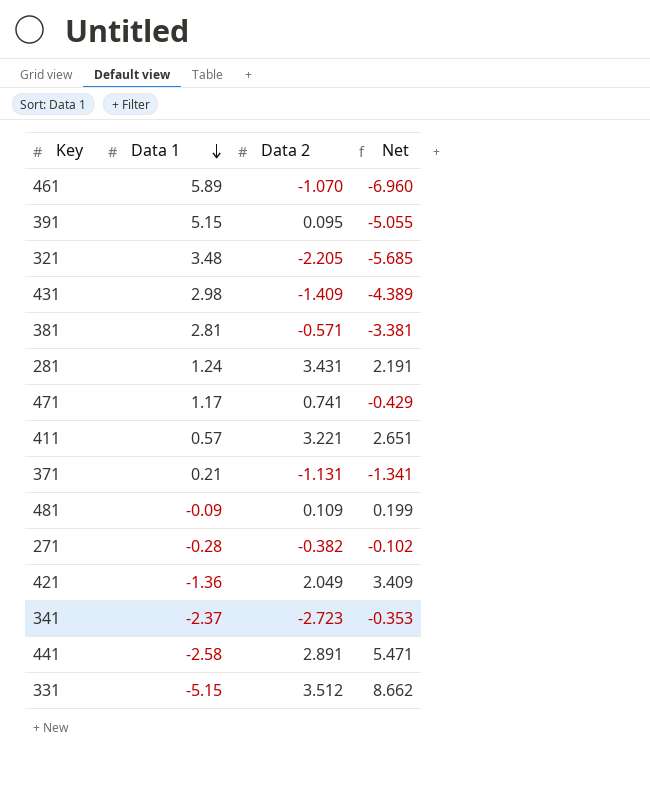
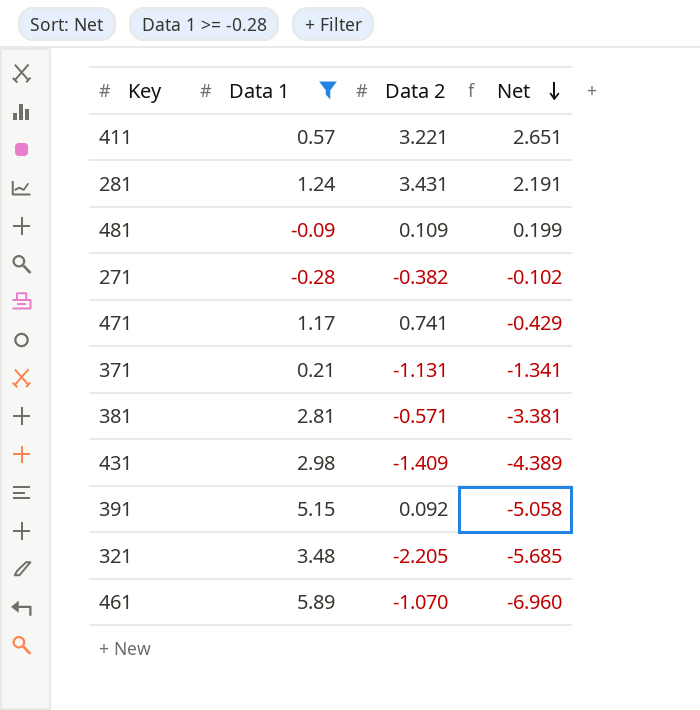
filter: none -> Data 1 >= -0.28
row order: Data 1 descending -> Net descending
391 | Data 2: 0.095 -> 0.092
391 | Net: -5.055 -> -5.058

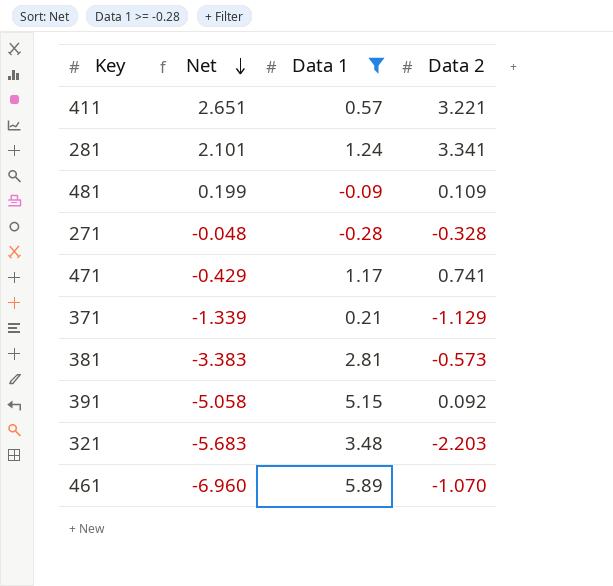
column Net | position: 4 -> 2
row 431: 2.98 | -1.409 | -4.389 -> none
281 | Net: 2.191 -> 2.101
281 | Data 2: 3.431 -> 3.341
271 | Net: -0.102 -> -0.048
271 | Data 2: -0.382 -> -0.328
371 | Net: -1.341 -> -1.339
371 | Data 2: -1.131 -> -1.129
381 | Net: -3.381 -> -3.383
381 | Data 2: -0.571 -> -0.573
321 | Net: -5.685 -> -5.683
321 | Data 2: -2.205 -> -2.203

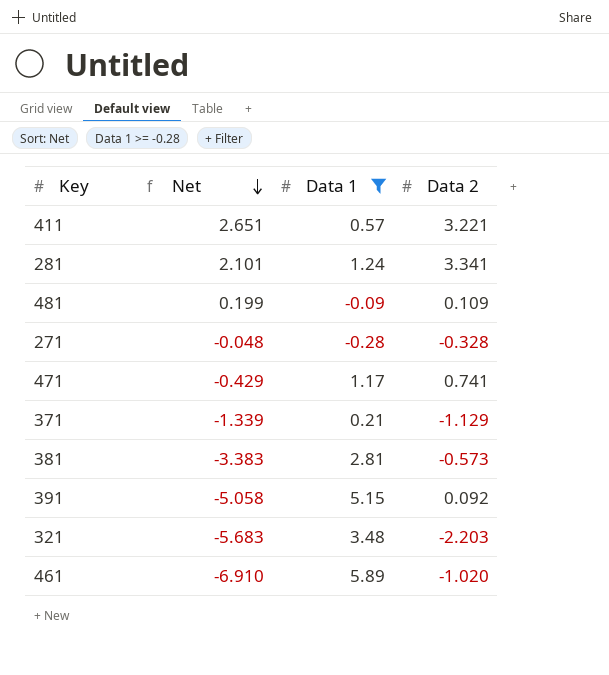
461 | Net: -6.960 -> -6.910
461 | Data 2: -1.070 -> -1.020

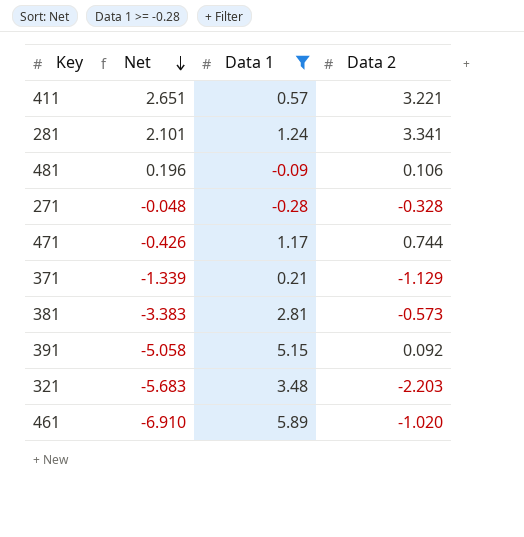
481 | Net: 0.199 -> 0.196
481 | Data 2: 0.109 -> 0.106
471 | Net: -0.429 -> -0.426
471 | Data 2: 0.741 -> 0.744

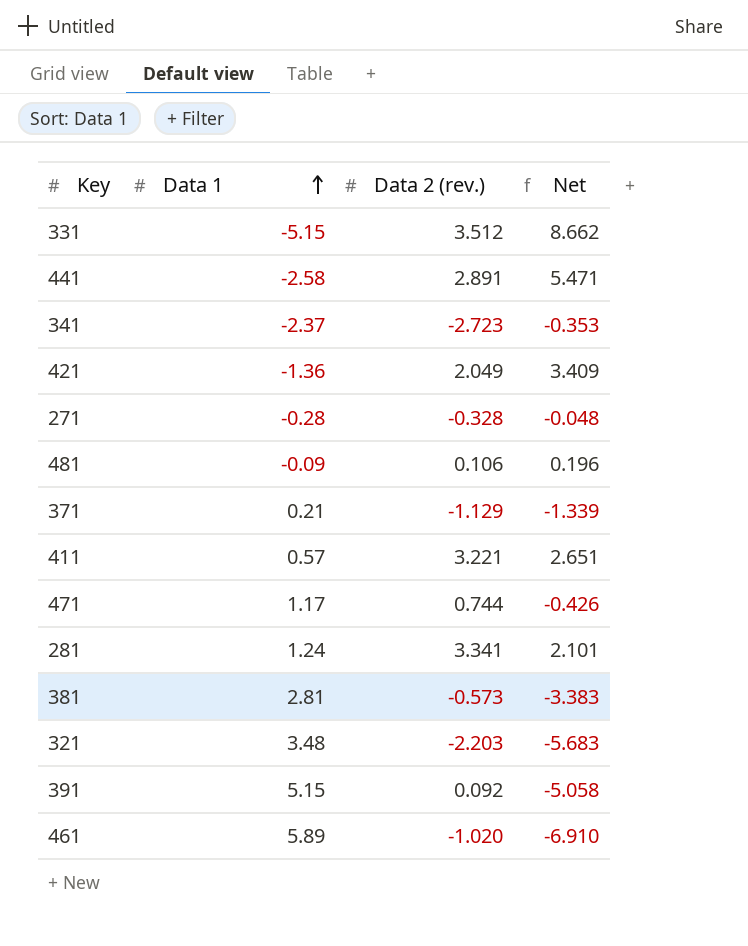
filter: Data 1 >= -0.28 -> none
row order: Net descending -> Data 1 ascending
column name: Data 2 -> Data 2 (rev.)
column Net | position: 2 -> 4

